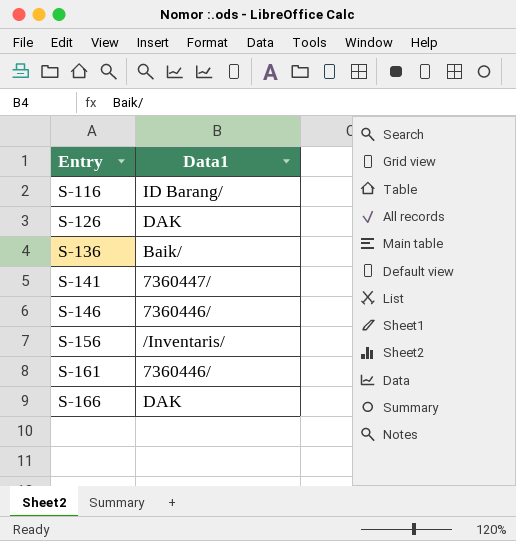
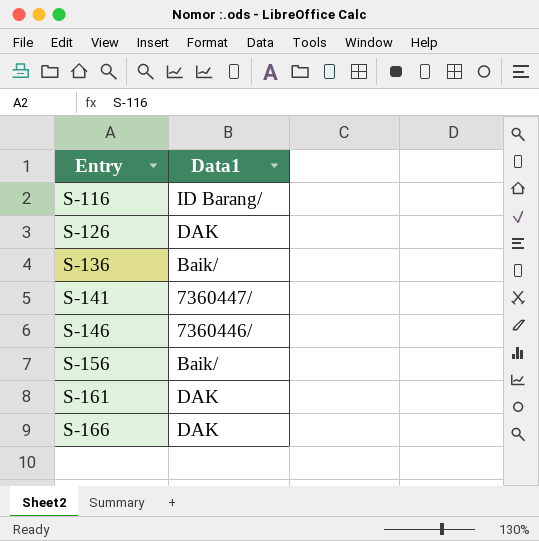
S-156 | Data1: /Inventaris/ -> Baik/
S-161 | Data1: 7360446/ -> DAK

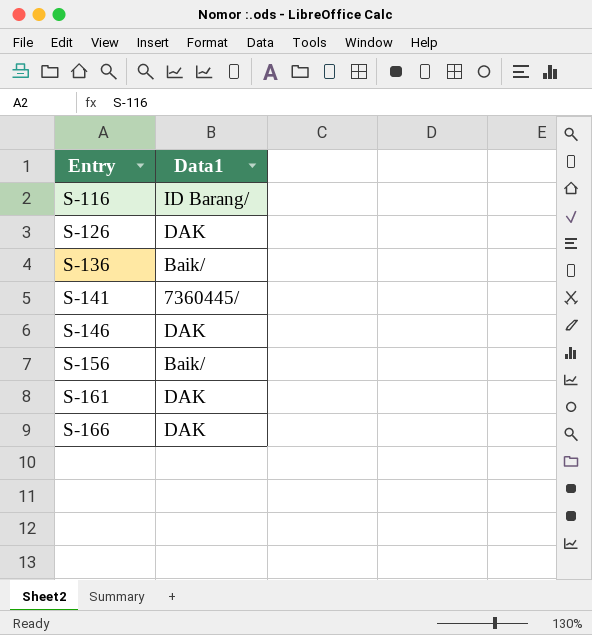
S-141 | Data1: 7360447/ -> 7360445/
S-146 | Data1: 7360446/ -> DAK

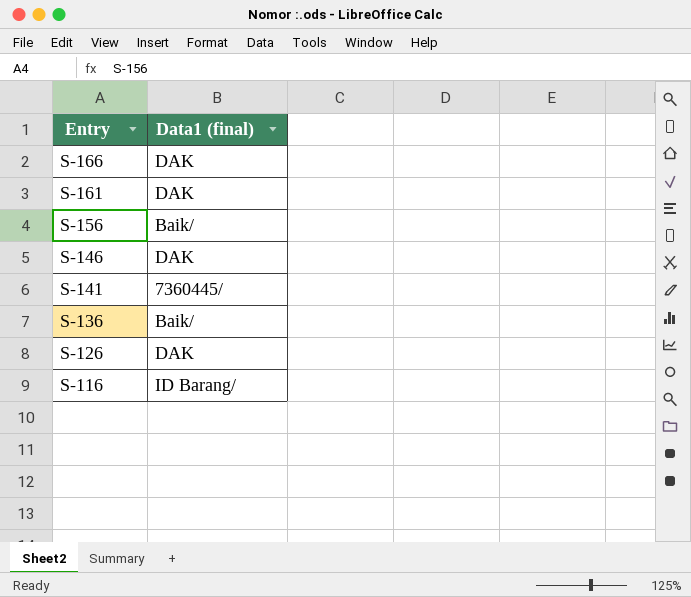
row order: Entry ascending -> Entry descending
column name: Data1 -> Data1 (final)

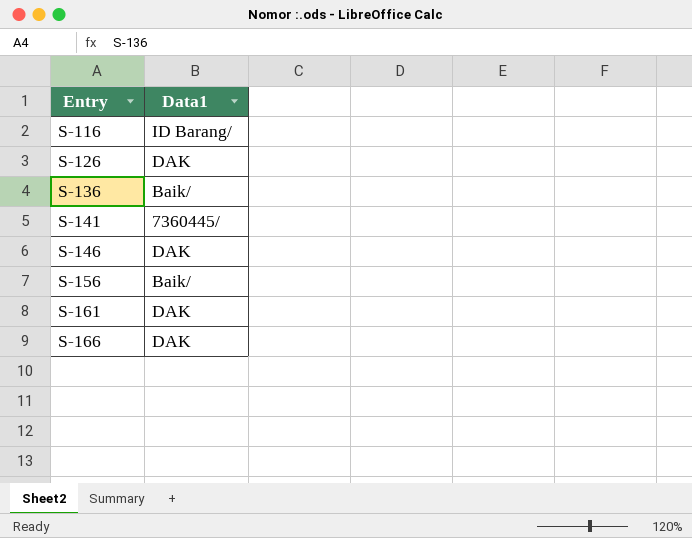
row order: Entry descending -> Entry ascending
column name: Data1 (final) -> Data1

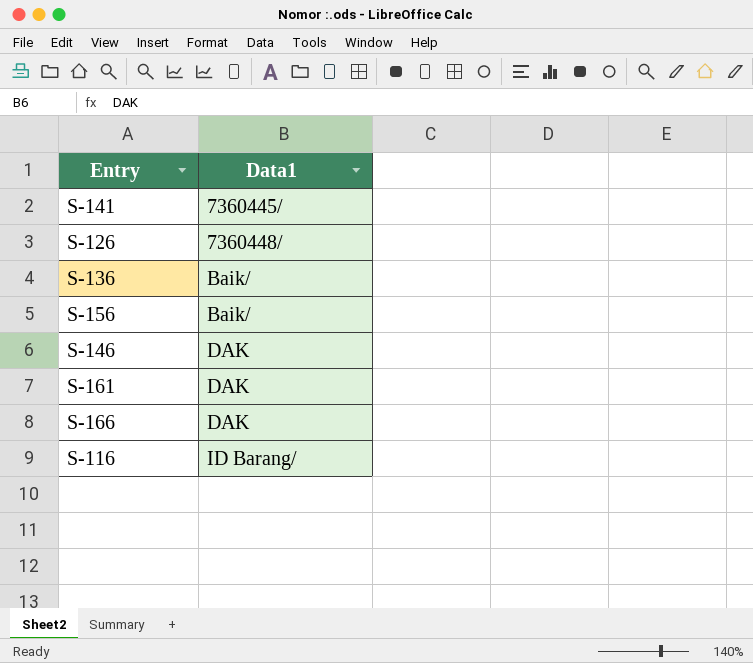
row order: Entry ascending -> Data1 ascending
S-126 | Data1: DAK -> 7360448/

